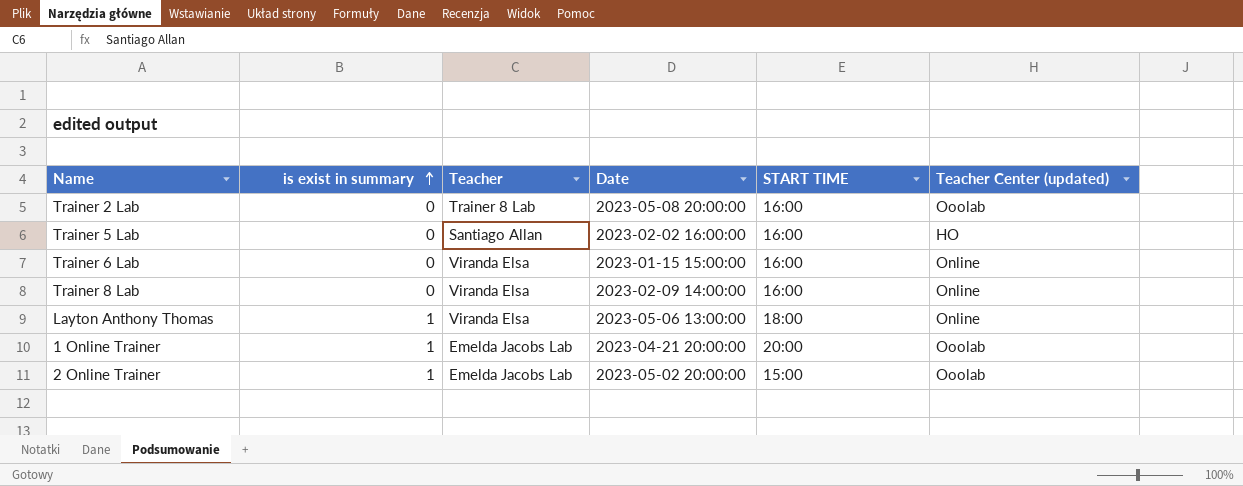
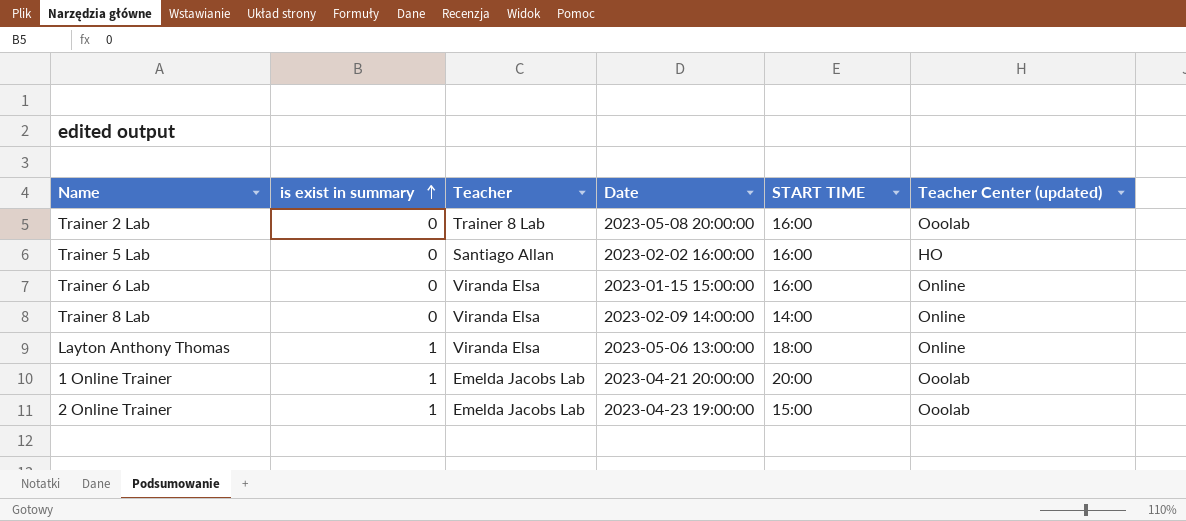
Trainer 8 Lab | START TIME: 16:00 -> 14:00
2 Online Trainer | Date: 2023-05-02 20:00:00 -> 2023-04-23 19:00:00

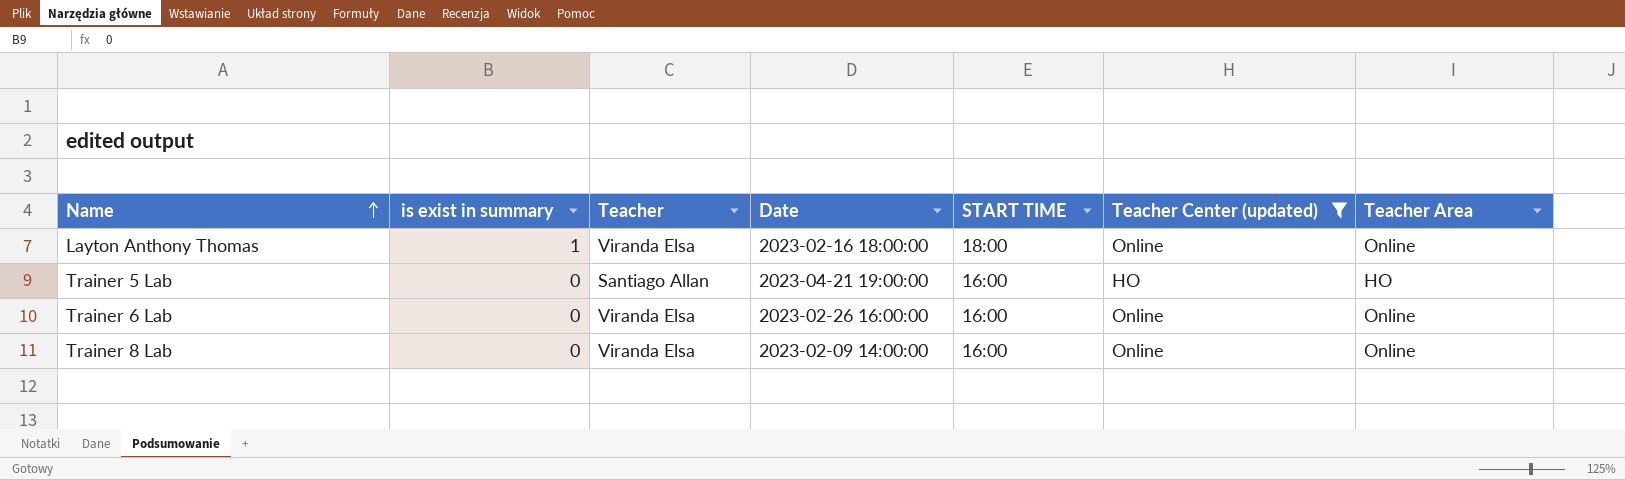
filter: none -> Teacher Center (updated) != Ooolab
row order: is exist in summary ascending -> Name ascending
column Teacher Area | position: none -> 7
Layton Anthony Thomas | Date: 2023-05-06 13:00:00 -> 2023-02-16 18:00:00
Trainer 5 Lab | Date: 2023-02-02 16:00:00 -> 2023-04-21 19:00:00
Trainer 6 Lab | Date: 2023-01-15 15:00:00 -> 2023-02-26 16:00:00
Trainer 8 Lab | START TIME: 14:00 -> 16:00

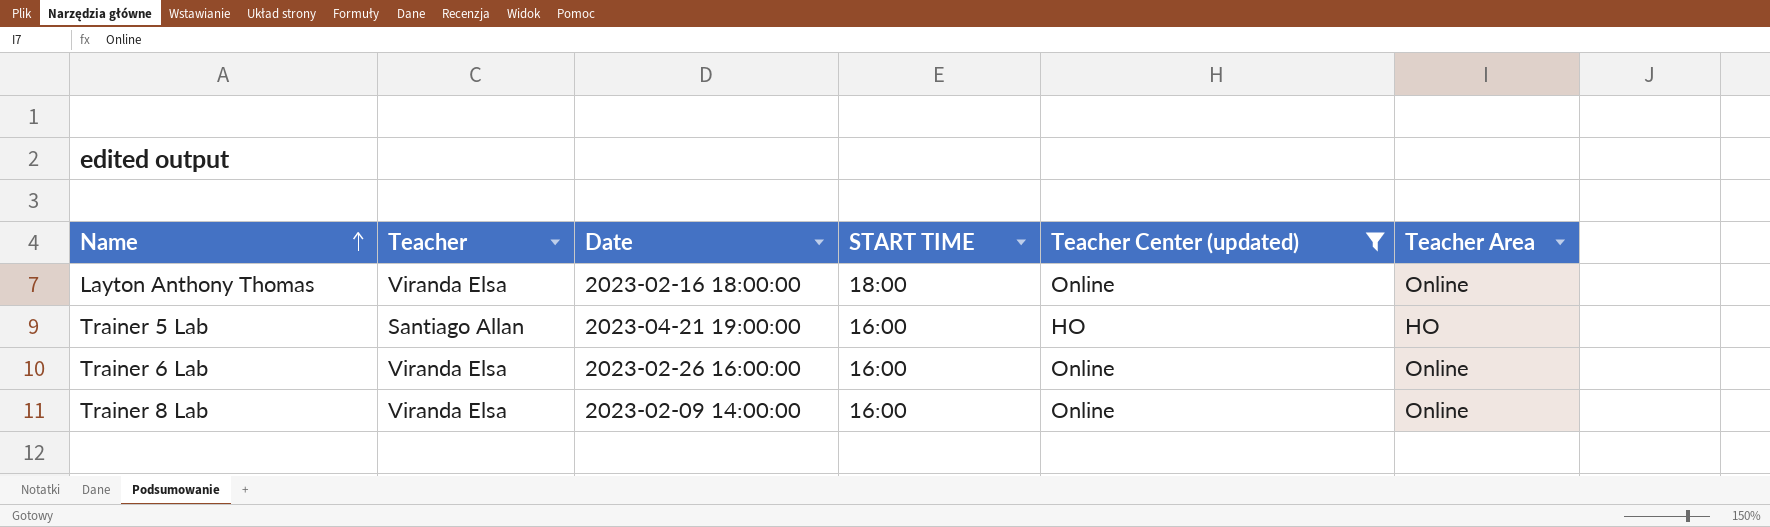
column is exist in summary | position: 2 -> none

